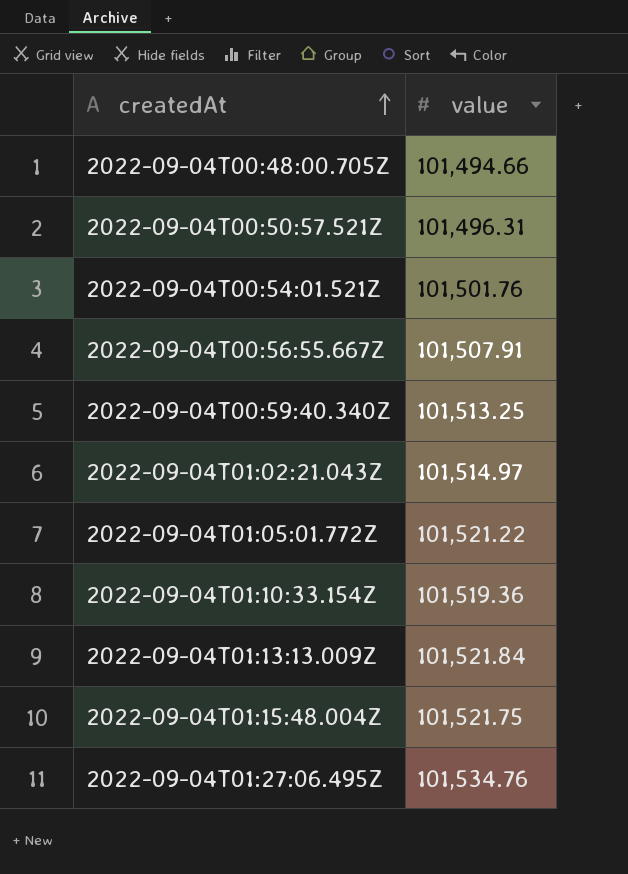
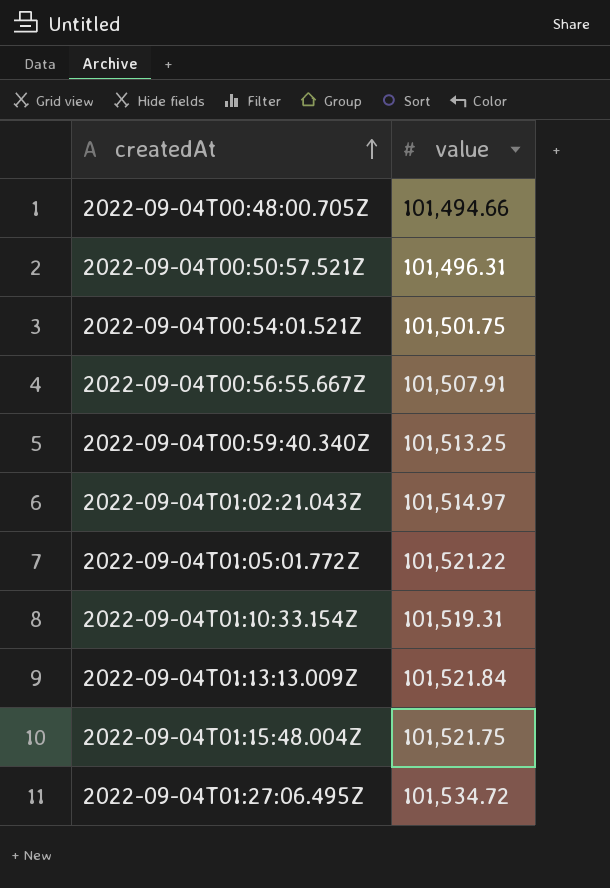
2022-09-04T00:54:01.521Z | value: 101,501.76 -> 101,501.75
2022-09-04T01:10:33.154Z | value: 101,519.36 -> 101,519.31
2022-09-04T01:27:06.495Z | value: 101,534.76 -> 101,534.72

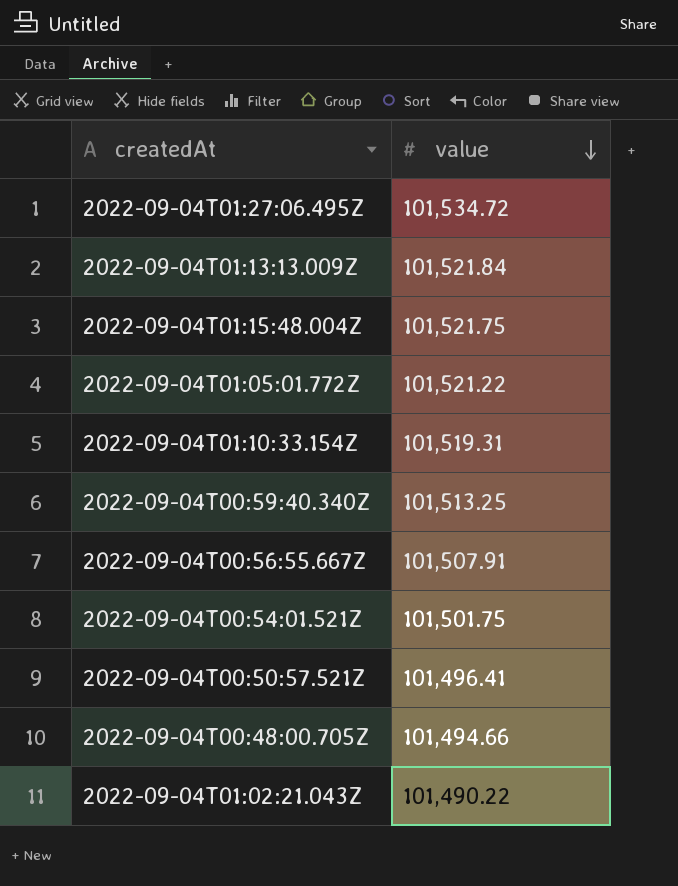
row order: createdAt ascending -> value descending
2022-09-04T00:50:57.521Z | value: 101,496.31 -> 101,496.41
2022-09-04T01:02:21.043Z | value: 101,514.97 -> 101,490.22

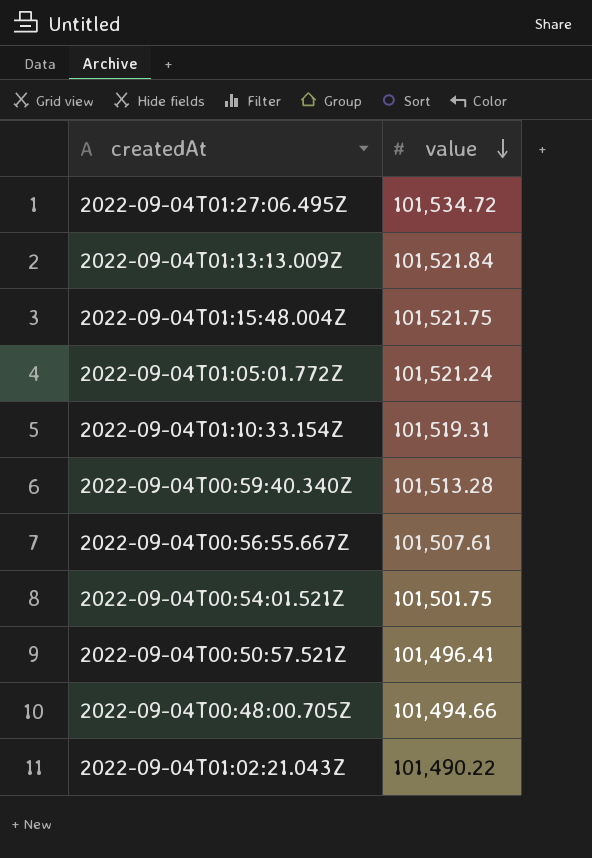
2022-09-04T01:05:01.772Z | value: 101,521.22 -> 101,521.24
2022-09-04T00:59:40.340Z | value: 101,513.25 -> 101,513.28
2022-09-04T00:56:55.667Z | value: 101,507.91 -> 101,507.61

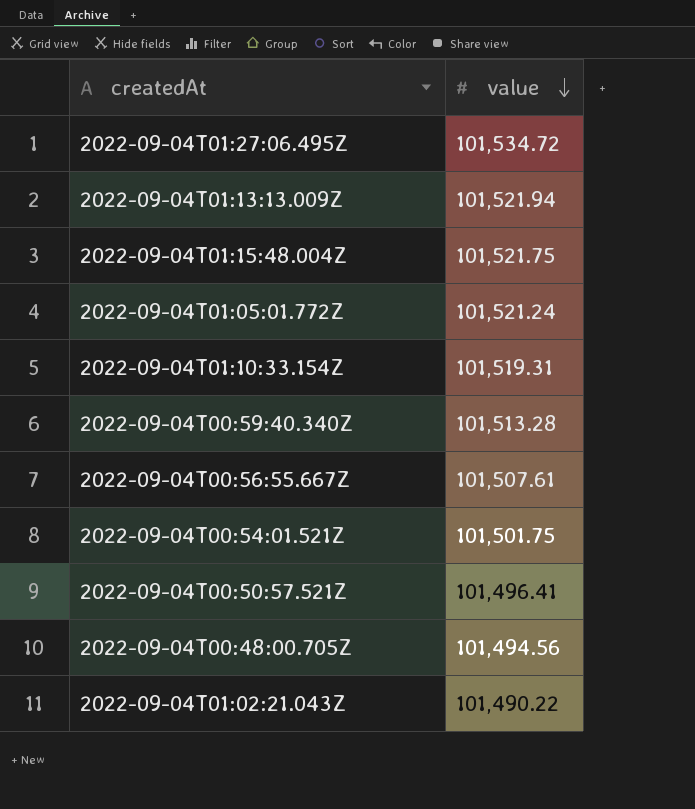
2022-09-04T01:13:13.009Z | value: 101,521.84 -> 101,521.94
2022-09-04T00:48:00.705Z | value: 101,494.66 -> 101,494.56

